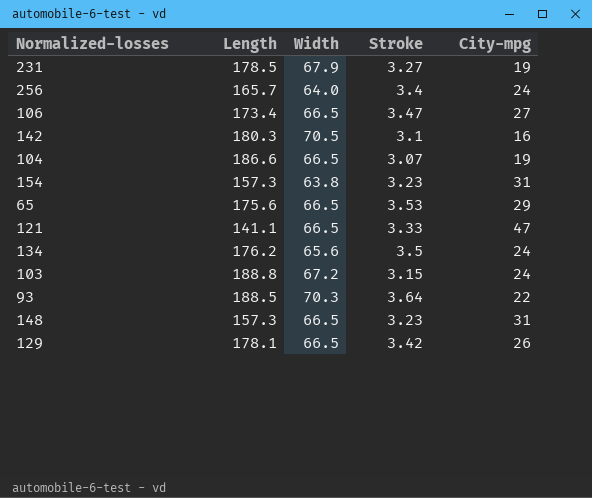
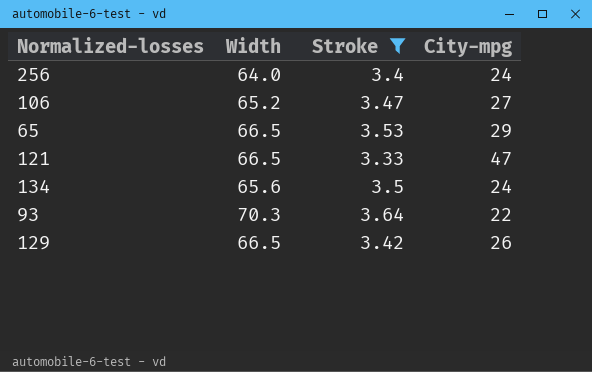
filter: none -> Stroke >= 3.33
column Length | position: 2 -> none
106 | Width: 66.5 -> 65.2

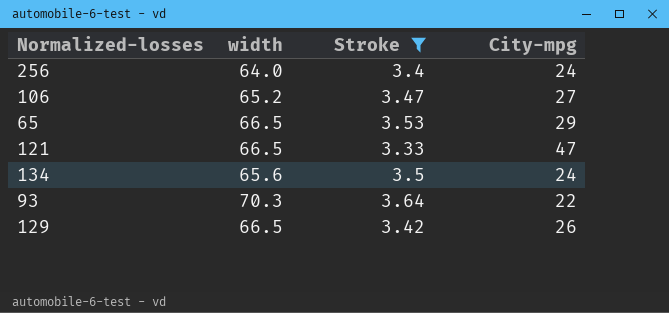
column name: Width -> width

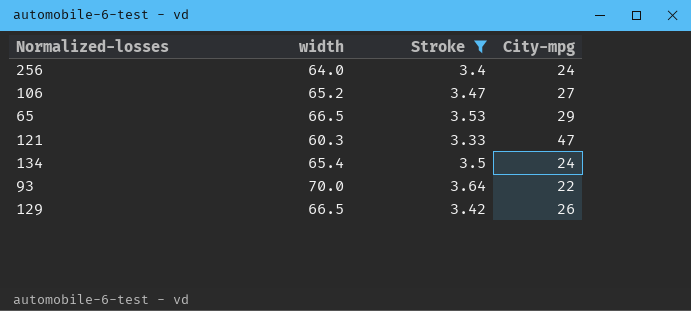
121 | width: 66.5 -> 60.3
134 | width: 65.6 -> 65.4
93 | width: 70.3 -> 70.0

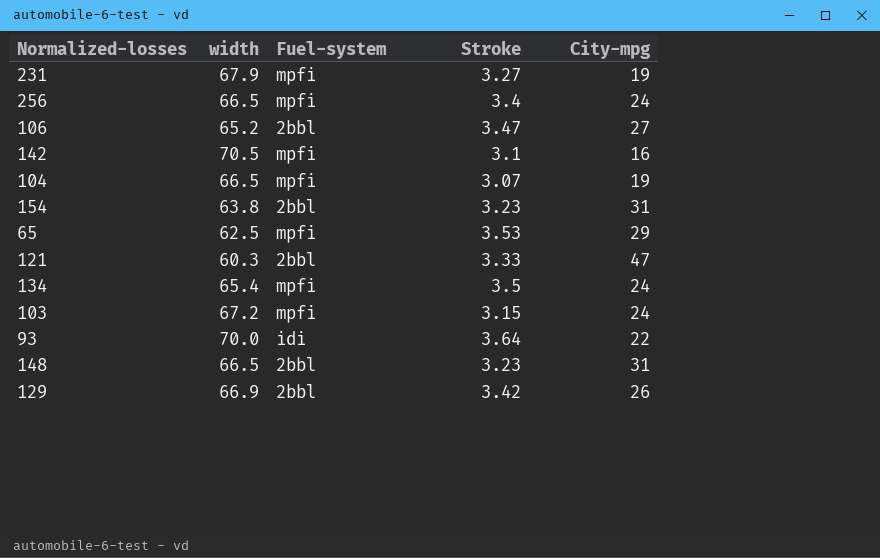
filter: Stroke >= 3.33 -> none
column Fuel-system | position: none -> 3
256 | width: 64.0 -> 66.5
65 | width: 66.5 -> 62.5
129 | width: 66.5 -> 66.9

